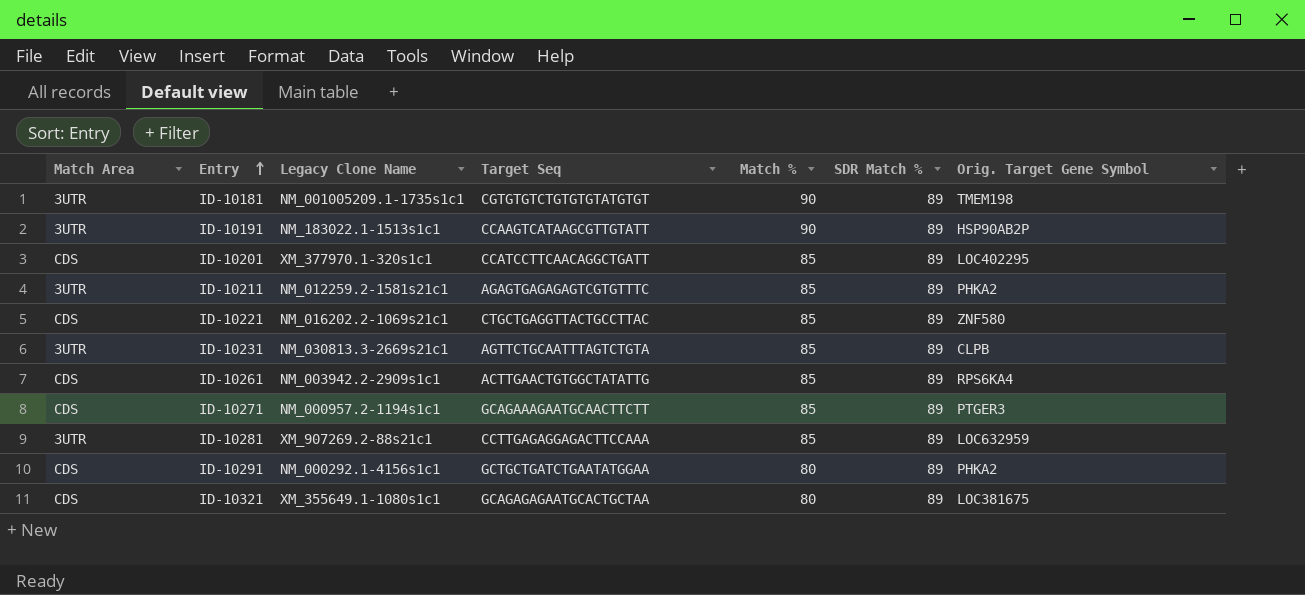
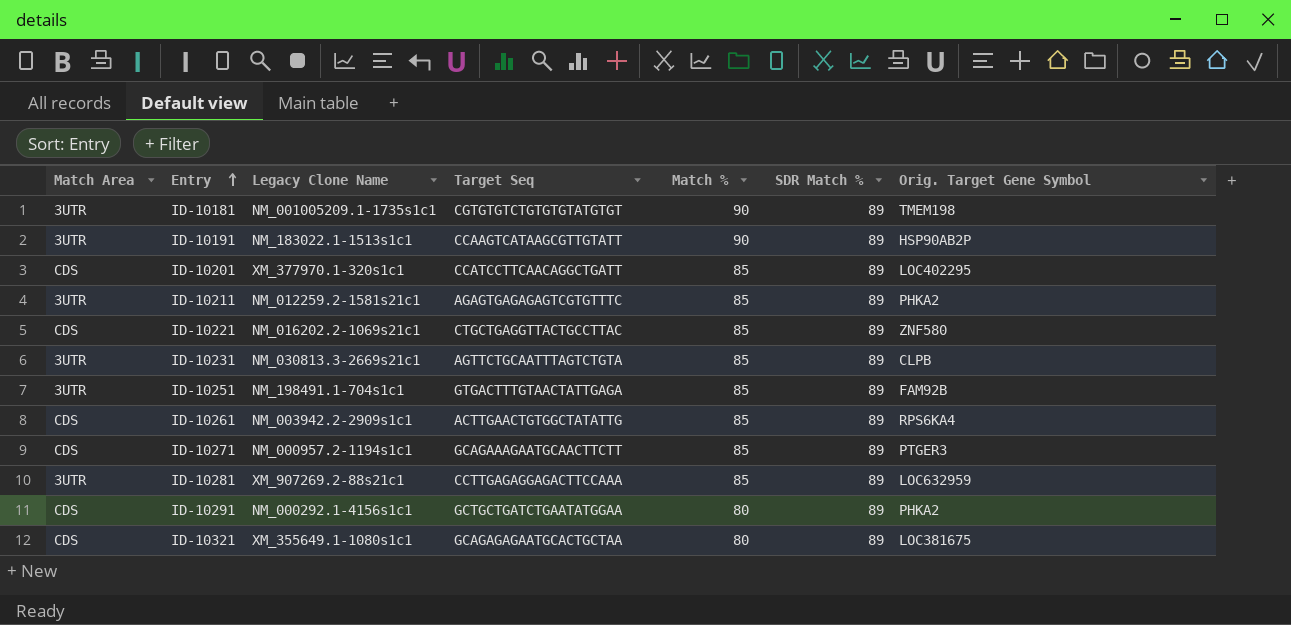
row ID-10251: none -> 3UTR | NM_198491.1-704s1c1 | GTGACTTTGTAACTATTGAGA | 85 | 89 | FAM92B

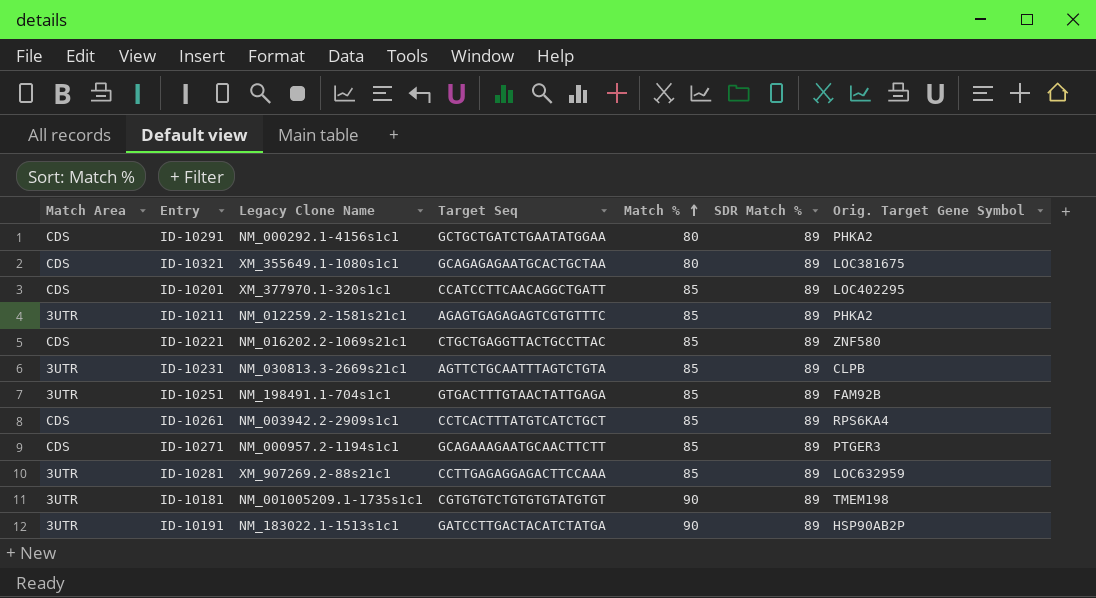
row order: Entry ascending -> Match % ascending
ID-10261 | Target Seq: ACTTGAACTGTGGCTATATTG -> CCTCACTTTATGTCATCTGCT
ID-10191 | Target Seq: CCAAGTCATAAGCGTTGTATT -> GATCCTTGACTACATCTATGA

